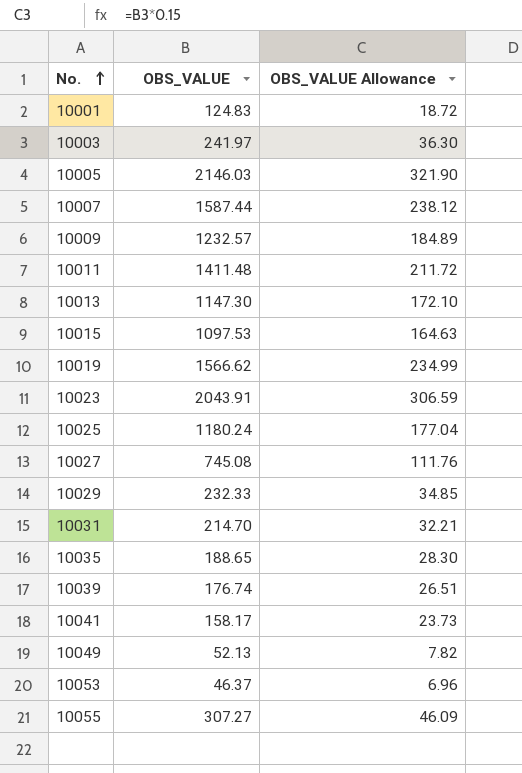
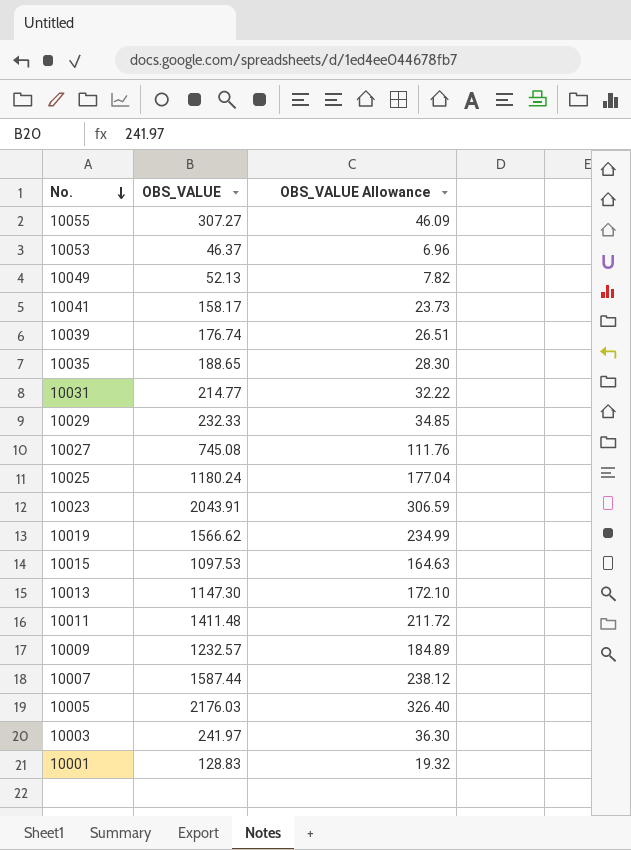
row order: No. ascending -> No. descending
10031 | OBS_VALUE: 214.70 -> 214.77
10031 | OBS_VALUE Allowance: 32.21 -> 32.22
10005 | OBS_VALUE: 2146.03 -> 2176.03
10005 | OBS_VALUE Allowance: 321.90 -> 326.40
10001 | OBS_VALUE: 124.83 -> 128.83
10001 | OBS_VALUE Allowance: 18.72 -> 19.32

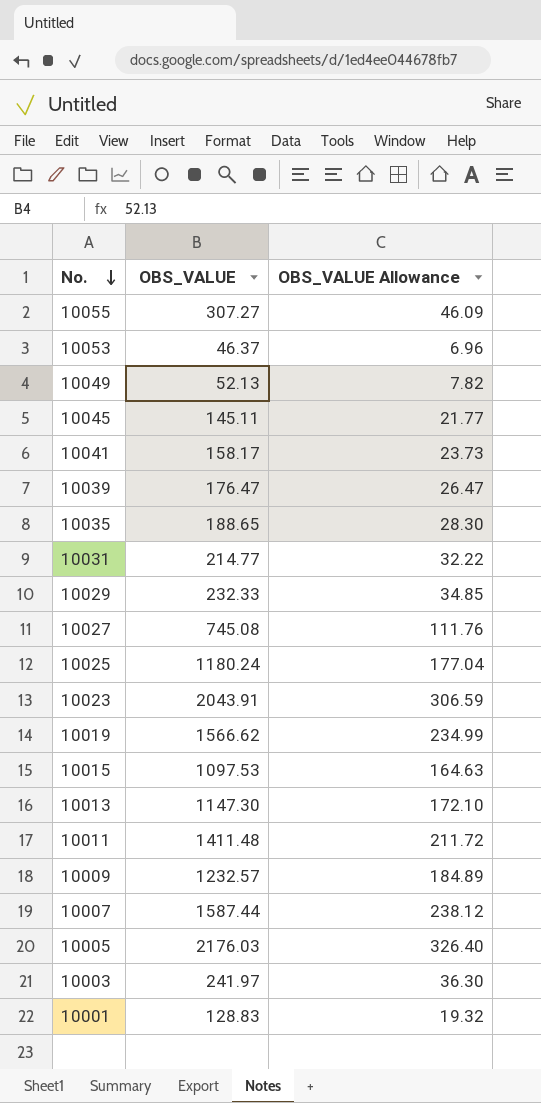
row 10045: none -> 145.11 | 21.77
10039 | OBS_VALUE: 176.74 -> 176.47
10039 | OBS_VALUE Allowance: 26.51 -> 26.47

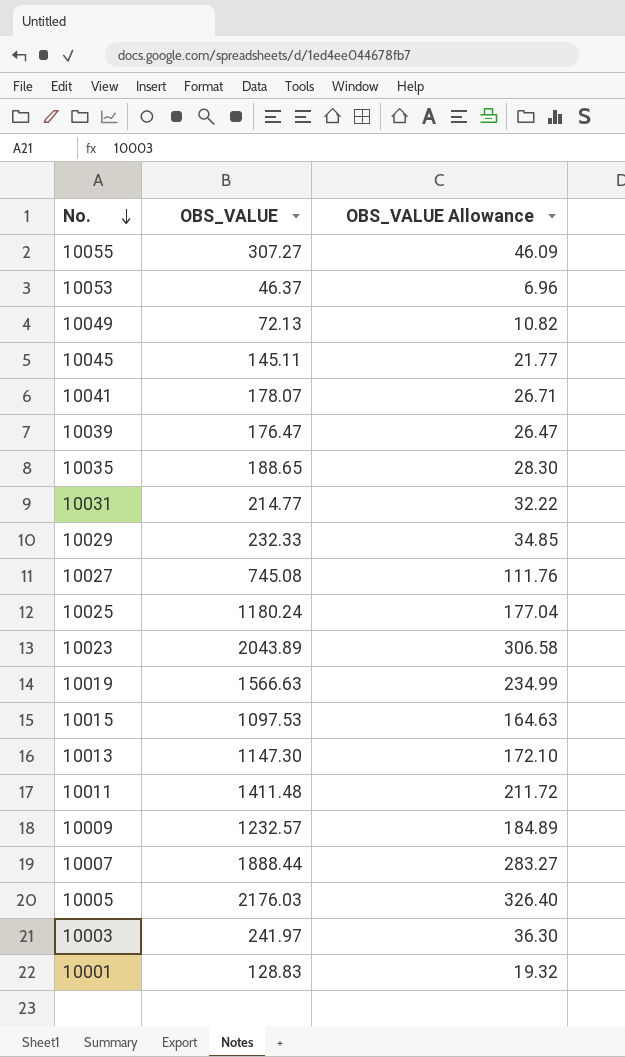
10049 | OBS_VALUE: 52.13 -> 72.13
10049 | OBS_VALUE Allowance: 7.82 -> 10.82
10041 | OBS_VALUE: 158.17 -> 178.07
10041 | OBS_VALUE Allowance: 23.73 -> 26.71
10023 | OBS_VALUE: 2043.91 -> 2043.89
10023 | OBS_VALUE Allowance: 306.59 -> 306.58
10019 | OBS_VALUE: 1566.62 -> 1566.63
10007 | OBS_VALUE: 1587.44 -> 1888.44
10007 | OBS_VALUE Allowance: 238.12 -> 283.27

